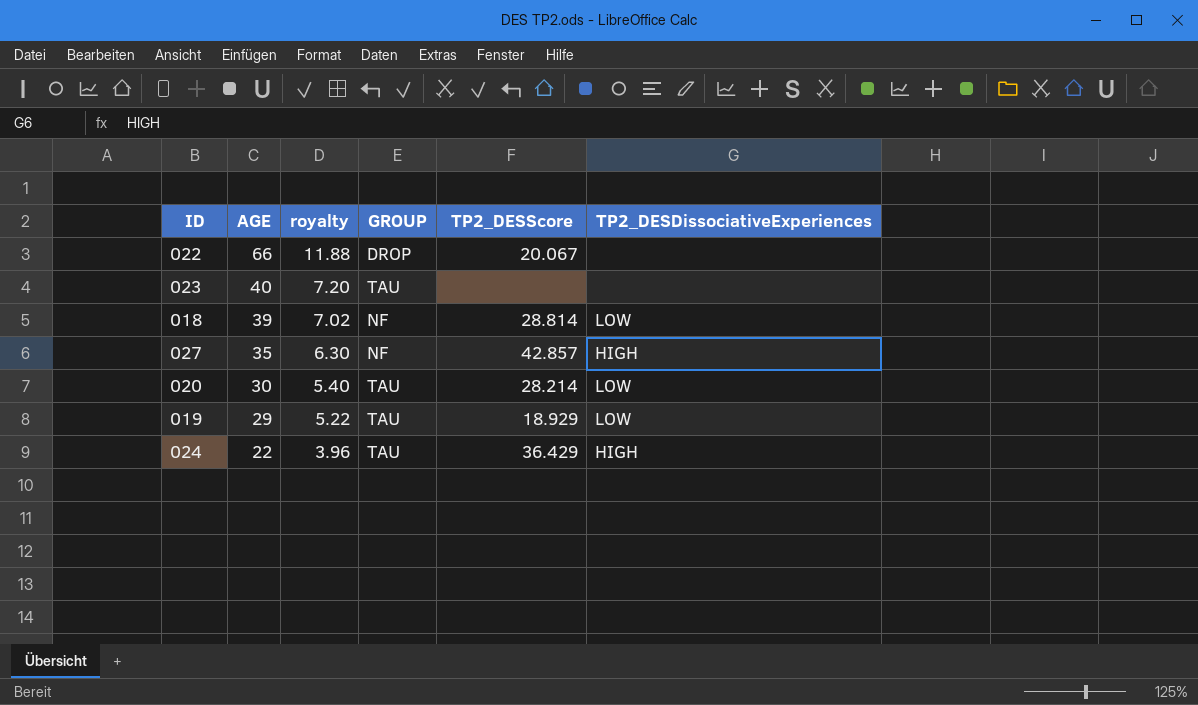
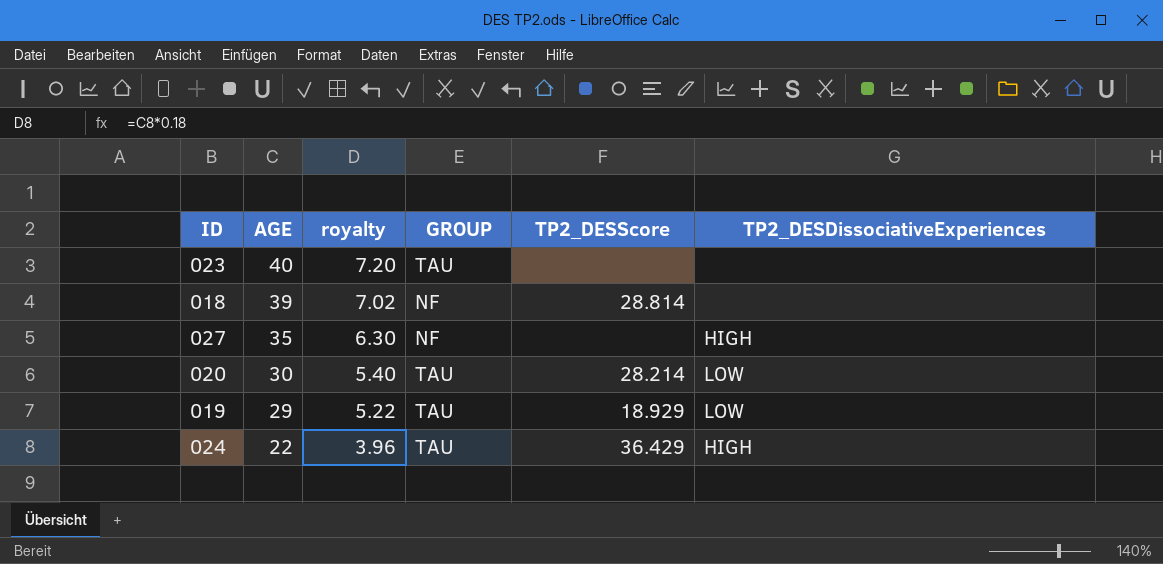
row 022: 66 | 11.88 | DROP | 20.067 | none -> none
018 | TP2_DESDissociativeExperiences: LOW -> none
027 | TP2_DESScore: 42.857 -> none

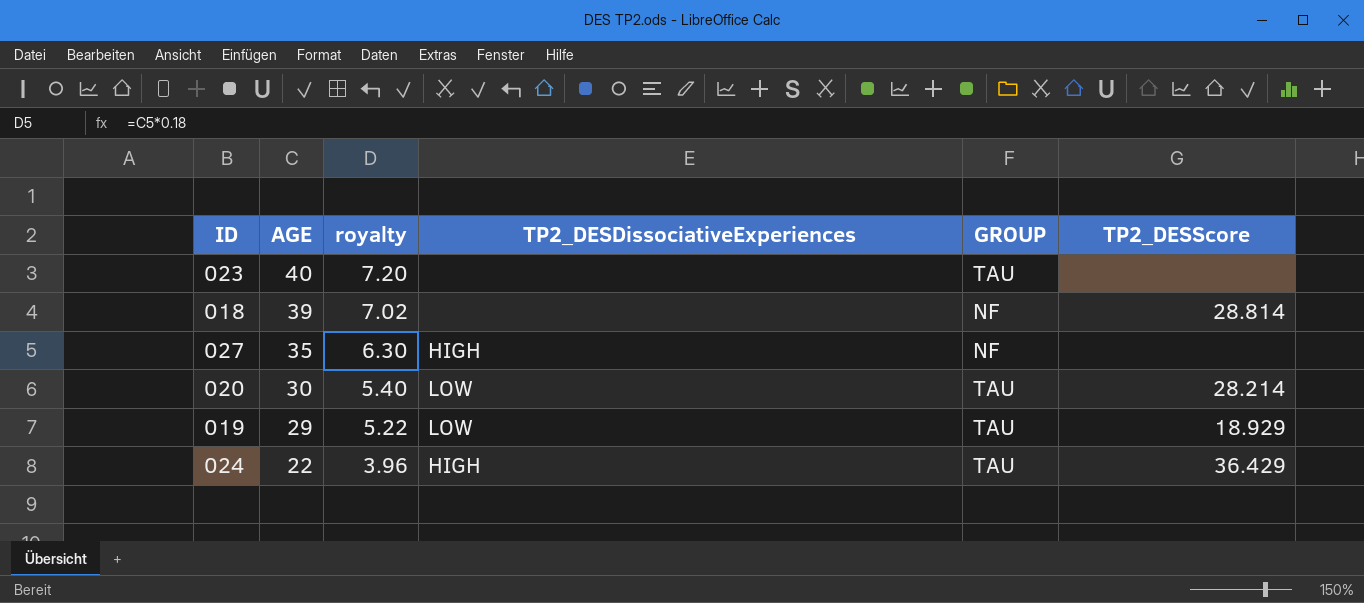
column TP2_DESDissociativeExperiences | position: 6 -> 4

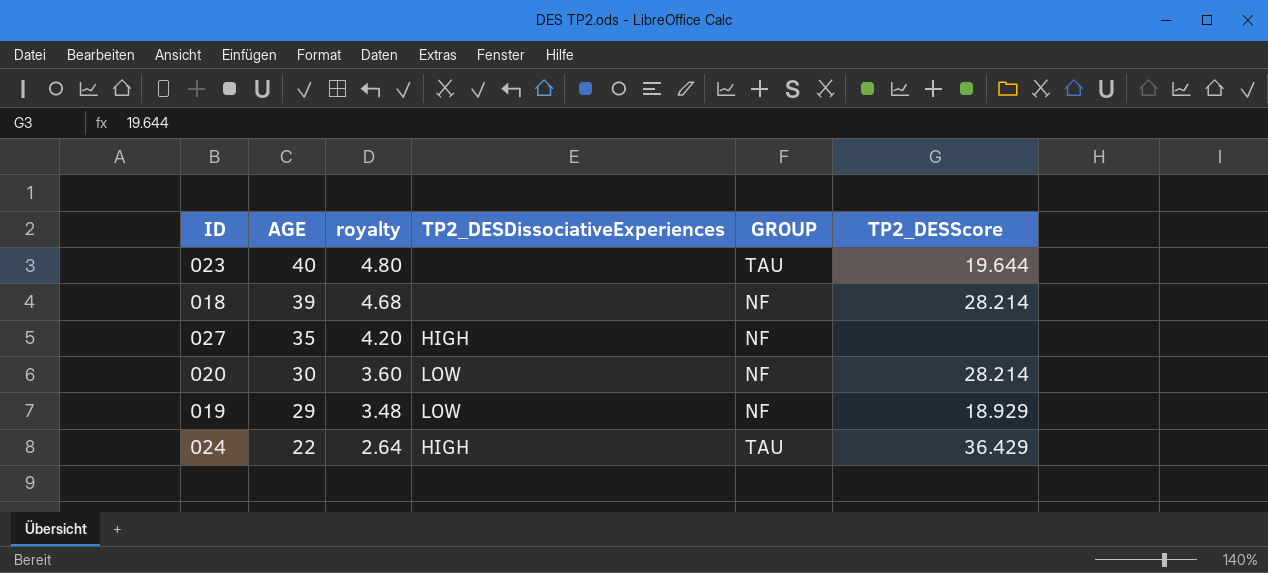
column royalty | formula: [AGE] * 0.18 -> [AGE] * 0.12
023 | TP2_DESScore: none -> 19.644
018 | TP2_DESScore: 28.814 -> 28.214
020 | GROUP: TAU -> NF
019 | GROUP: TAU -> NF

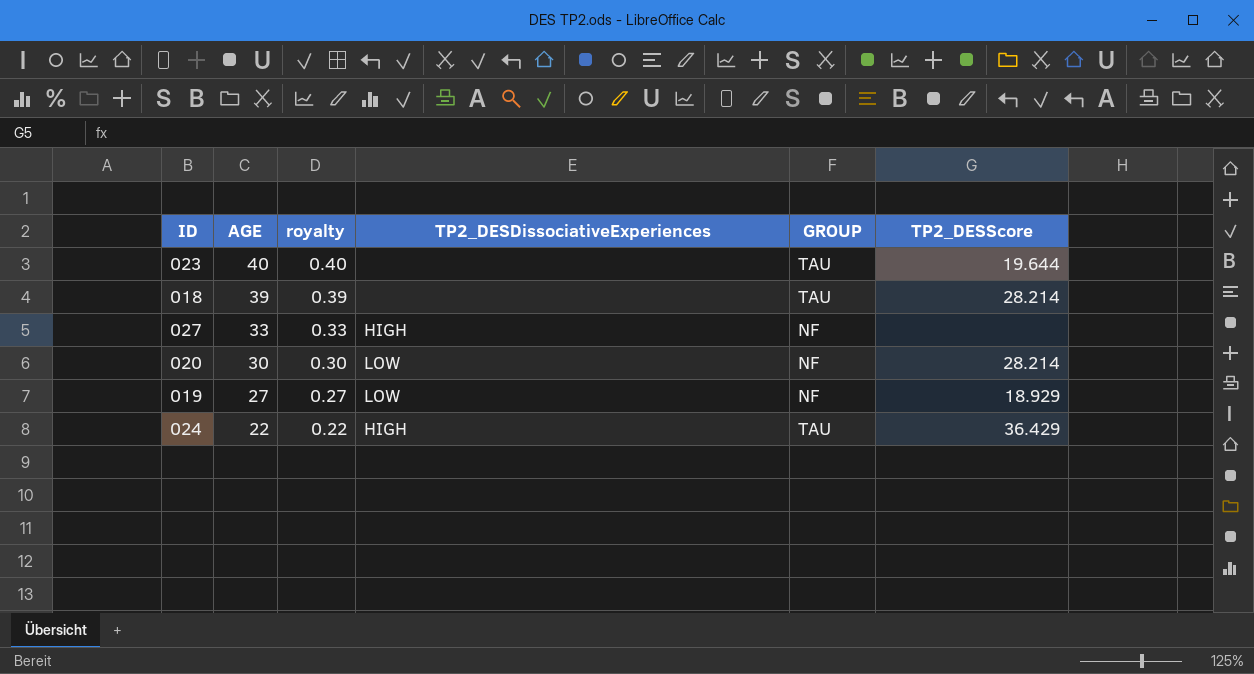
column royalty | formula: [AGE] * 0.12 -> [AGE] * 0.01
018 | GROUP: NF -> TAU
027 | AGE: 35 -> 33
019 | AGE: 29 -> 27

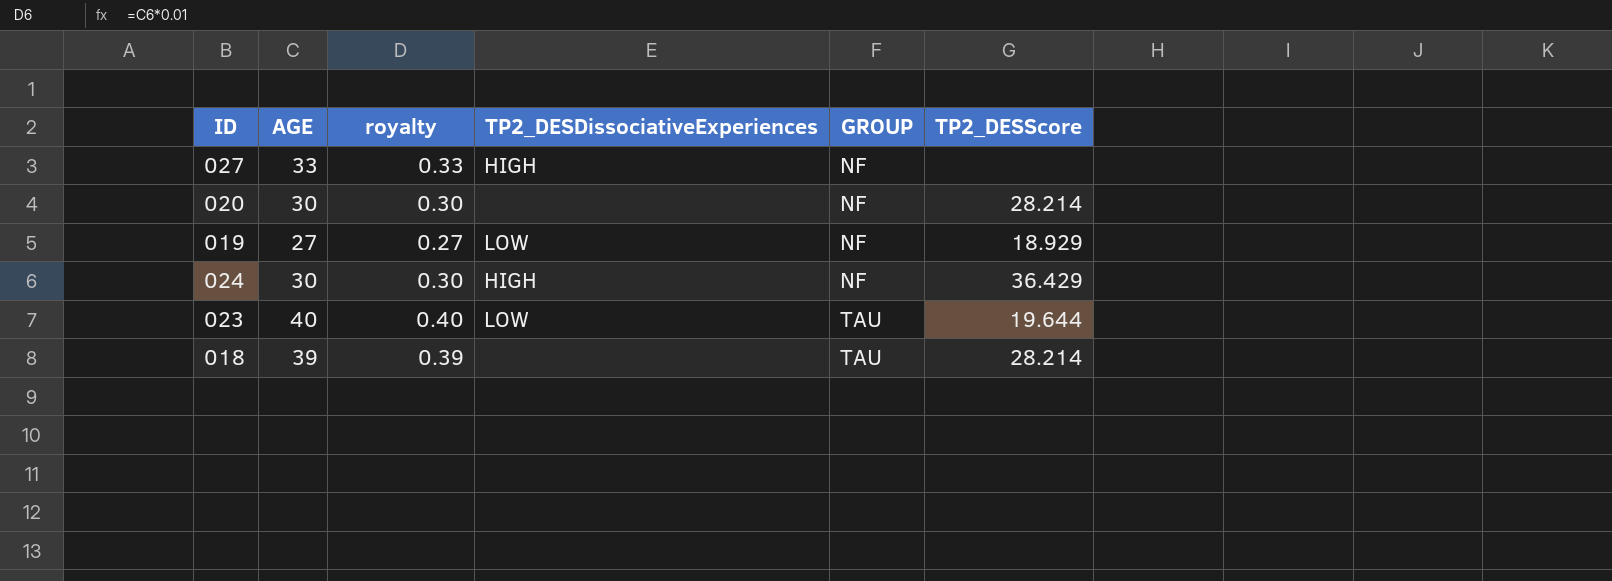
row order: AGE descending -> GROUP ascending
020 | TP2_DESDissociativeExperiences: LOW -> none
024 | AGE: 22 -> 30
024 | royalty: 0.22 -> 0.30
024 | GROUP: TAU -> NF
023 | TP2_DESDissociativeExperiences: none -> LOW

